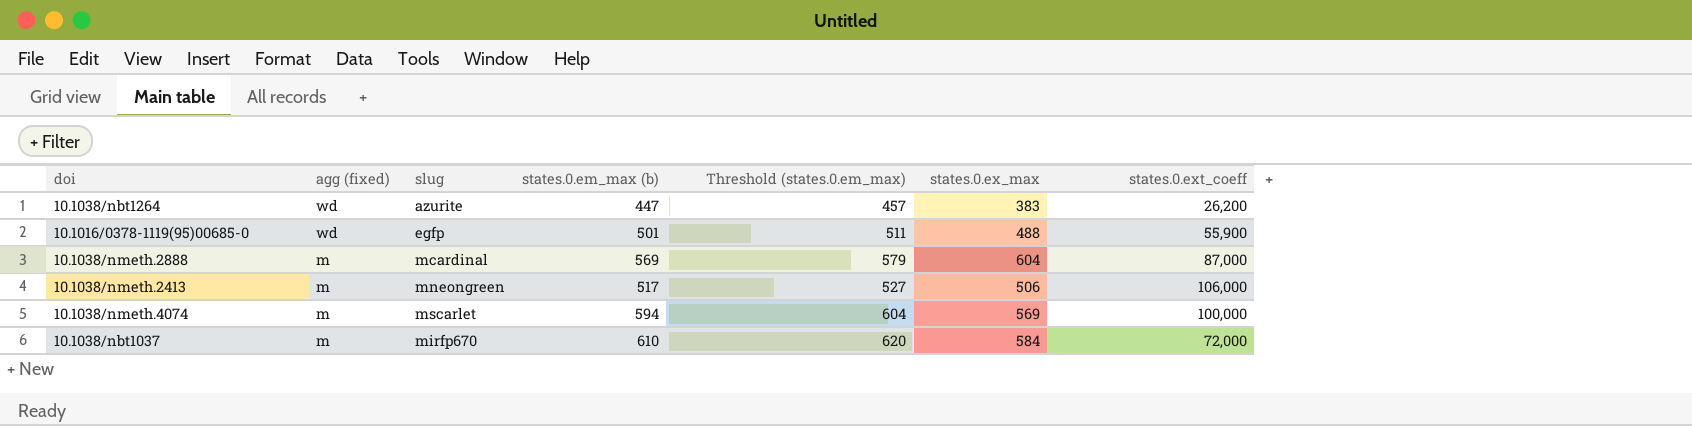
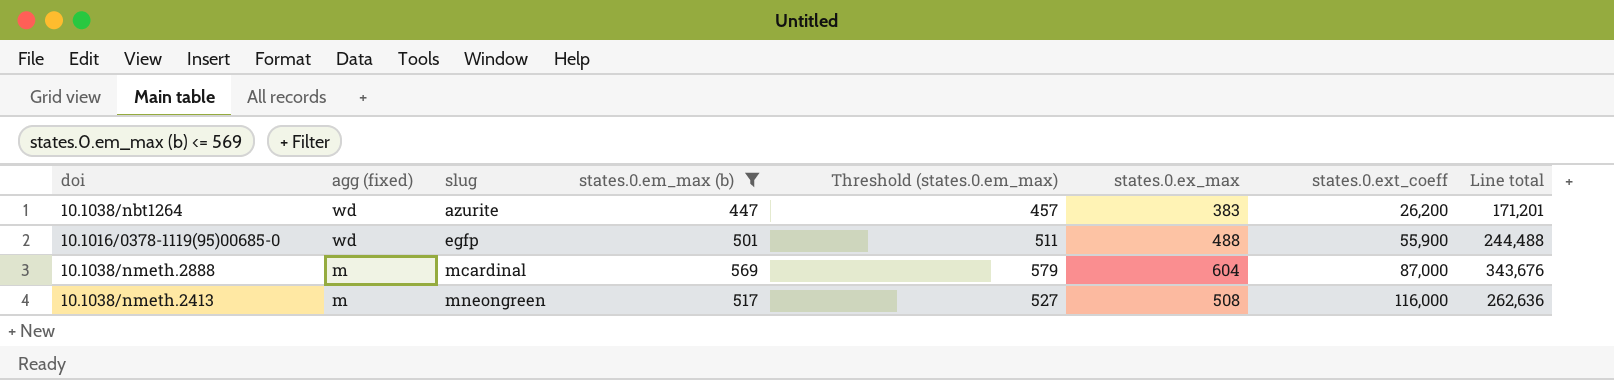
filter: none -> states.0.em_max (b) <= 569
column Line total | formula: none -> [states.0.em_max (b)] * [states.0.ex_max]
10.1038/nmeth.2413 | states.0.ex_max: 506 -> 508
10.1038/nmeth.2413 | states.0.ext_coeff: 106,000 -> 116,000

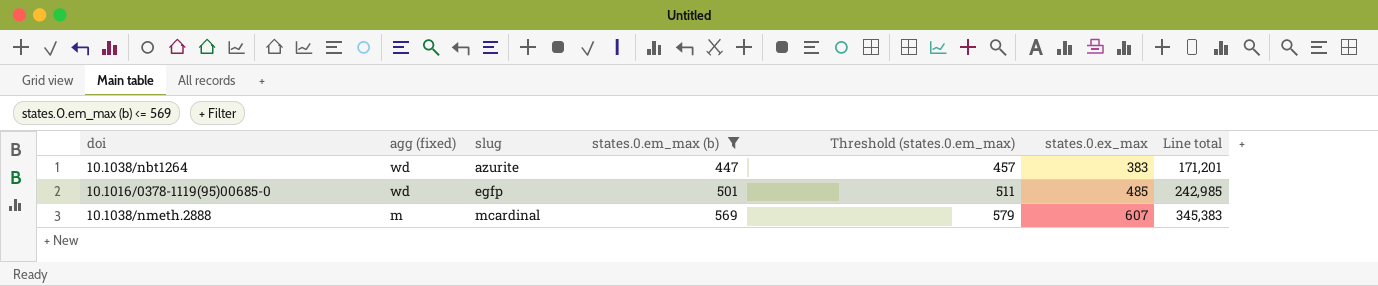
column states.0.ext_coeff | position: 7 -> none
row 10.1038/nmeth.2413: m | mneongreen | 517 | 527 | 508 | 116,000 | 262,636 -> none
10.1016/0378-1119(95)00685-0 | states.0.ex_max: 488 -> 485
10.1016/0378-1119(95)00685-0 | Line total: 244,488 -> 242,985
10.1038/nmeth.2888 | states.0.ex_max: 604 -> 607
10.1038/nmeth.2888 | Line total: 343,676 -> 345,383

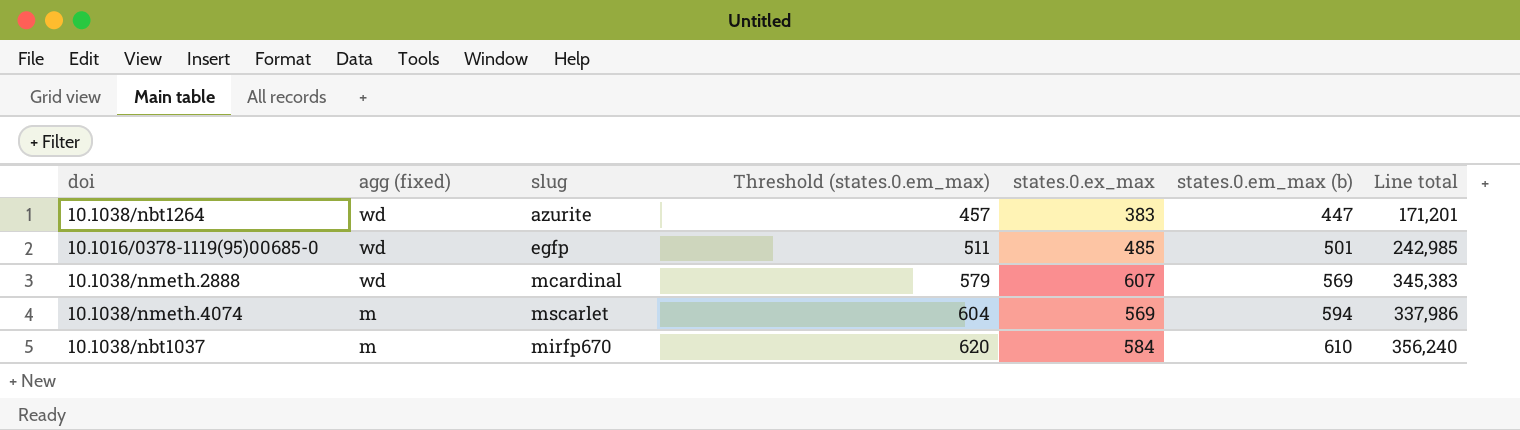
filter: states.0.em_max (b) <= 569 -> none
column states.0.em_max (b) | position: 4 -> 6
10.1038/nmeth.2888 | agg (fixed): m -> wd

